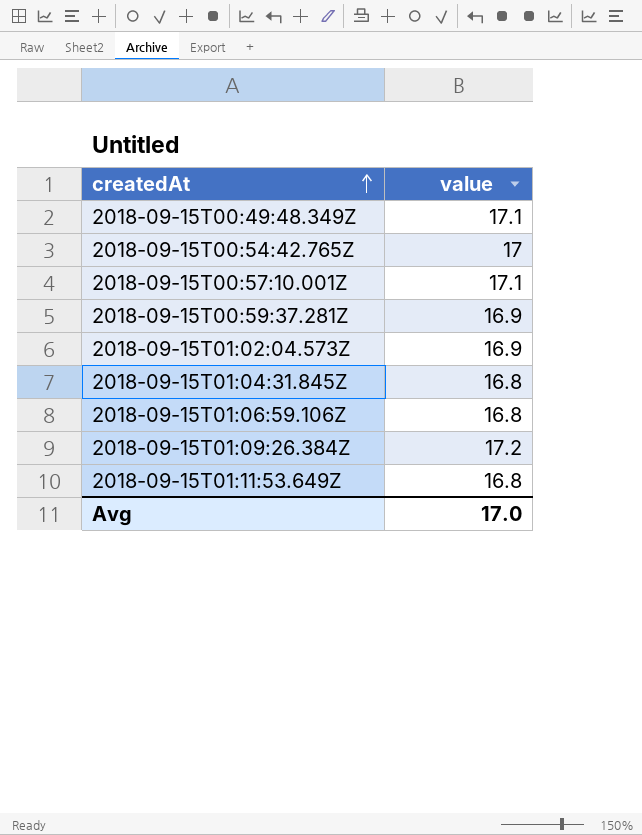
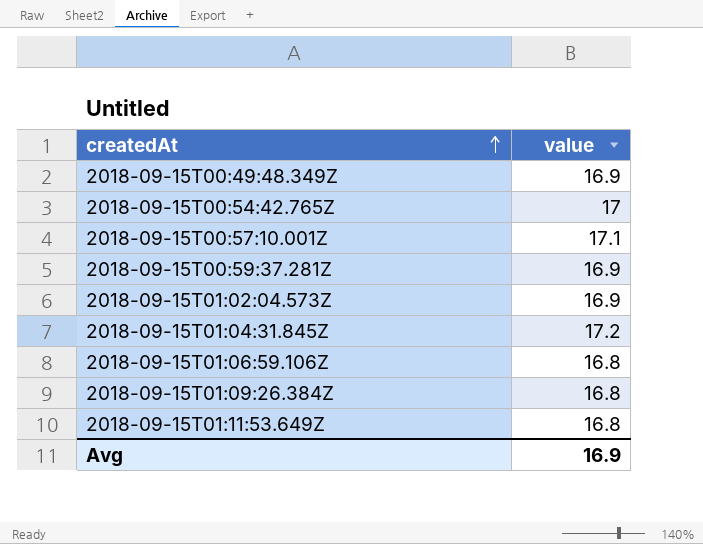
2018-09-15T00:49:48.349Z | value: 17.1 -> 16.9
2018-09-15T01:04:31.845Z | value: 16.8 -> 17.2
2018-09-15T01:09:26.384Z | value: 17.2 -> 16.8
Avg | value: 17.0 -> 16.9

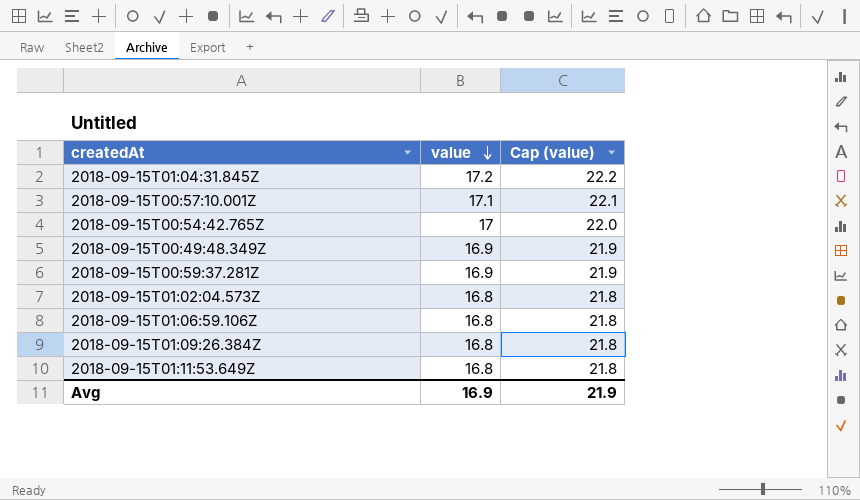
row order: createdAt ascending -> value descending
column Cap (value) | formula: none -> [value] + 5
2018-09-15T01:02:04.573Z | value: 16.9 -> 16.8

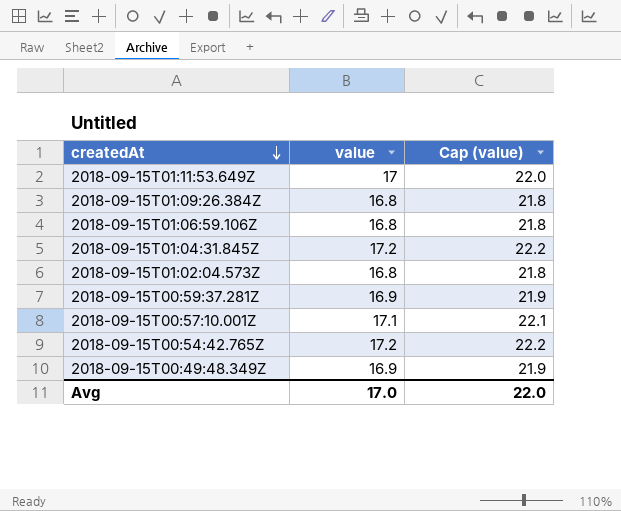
row order: value descending -> createdAt descending
2018-09-15T01:11:53.649Z | value: 16.8 -> 17
2018-09-15T01:11:53.649Z | Cap (value): 21.8 -> 22.0
2018-09-15T00:54:42.765Z | value: 17 -> 17.2
2018-09-15T00:54:42.765Z | Cap (value): 22.0 -> 22.2
Avg | value: 16.9 -> 17.0
Avg | Cap (value): 21.9 -> 22.0

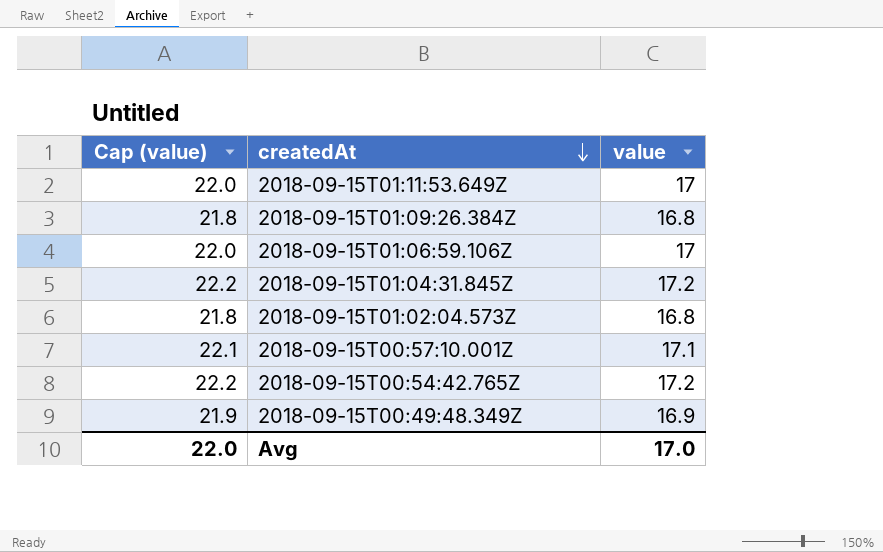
column Cap (value) | position: 3 -> 1
row 2018-09-15T00:59:37.281Z: 16.9 | 21.9 -> none
2018-09-15T01:06:59.106Z | Cap (value): 21.8 -> 22.0
2018-09-15T01:06:59.106Z | value: 16.8 -> 17

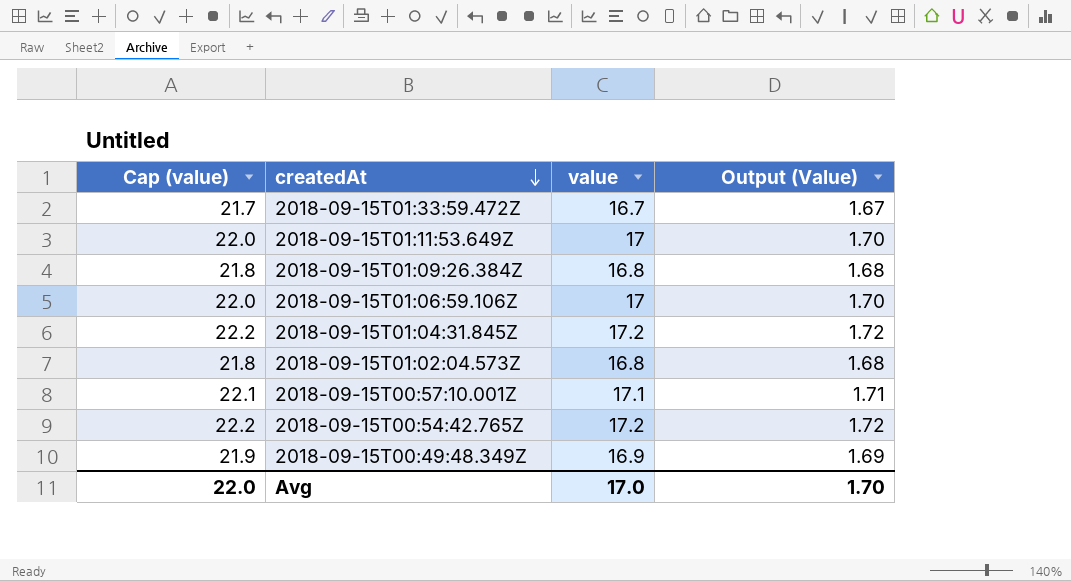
column Output (Value) | formula: none -> [value] * 0.1
row 2018-09-15T01:33:59.472Z: none -> 21.7 | 16.7 | 1.67

